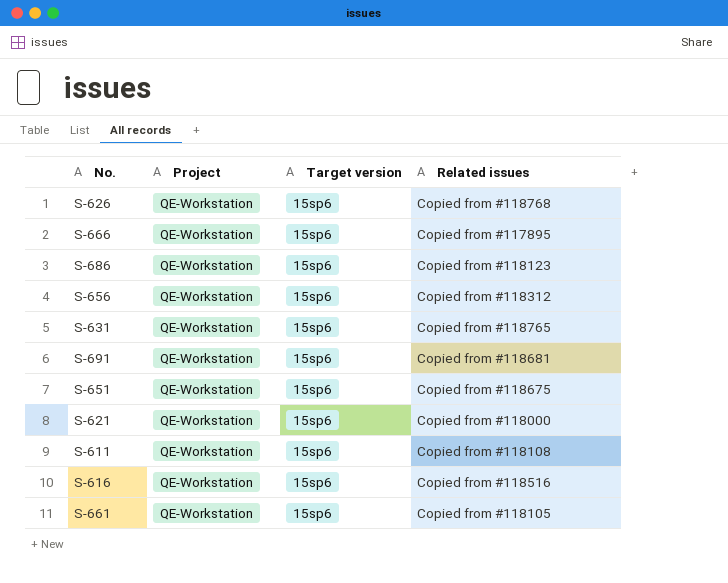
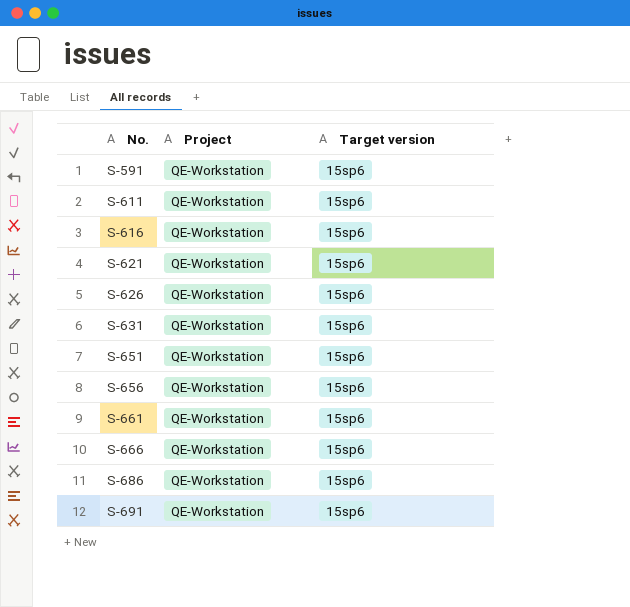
row order: none -> No. ascending
column Related issues | position: 4 -> none
row S-591: none -> QE-Workstation | 15sp6

